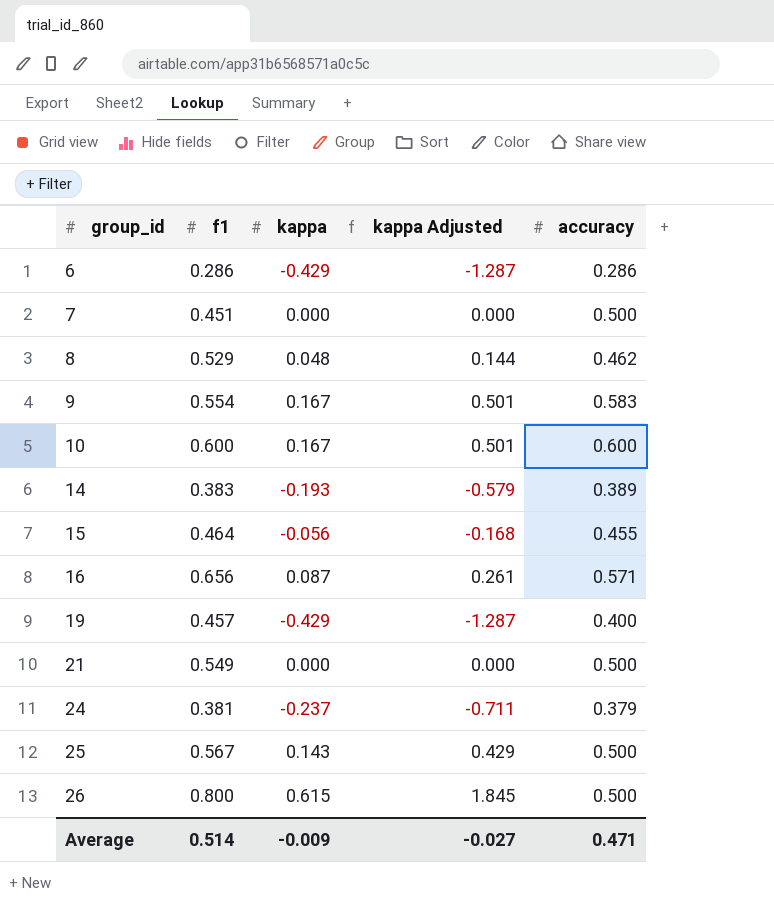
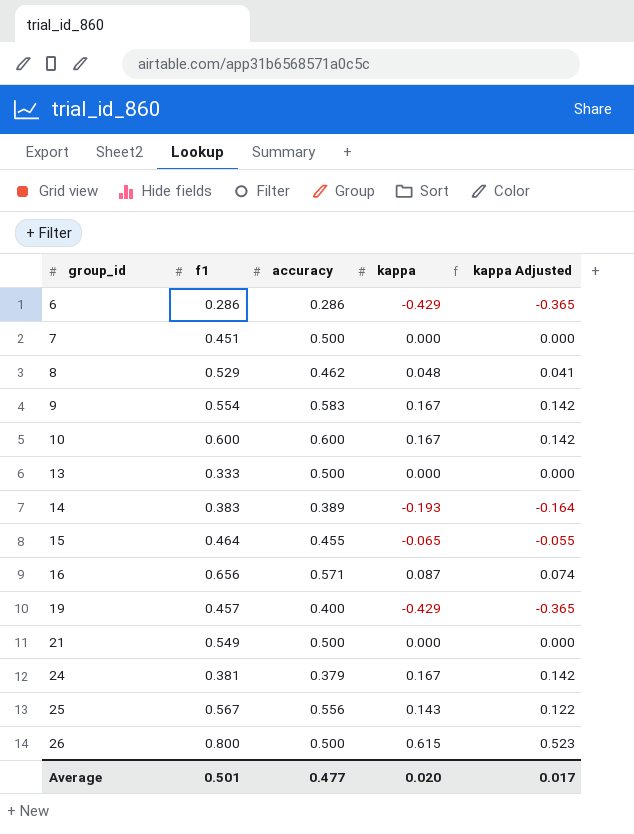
column accuracy | position: 5 -> 3
column kappa Adjusted | formula: [kappa] * 3 -> [kappa] * 0.85
row 13: none -> 0.333 | 0.500 | 0.000 | 0.000
15 | kappa: -0.056 -> -0.065
24 | kappa: -0.237 -> 0.167
25 | accuracy: 0.500 -> 0.556
Average | f1: 0.514 -> 0.501
Average | accuracy: 0.471 -> 0.477
Average | kappa: -0.009 -> 0.020
Average | kappa Adjusted: -0.027 -> 0.017

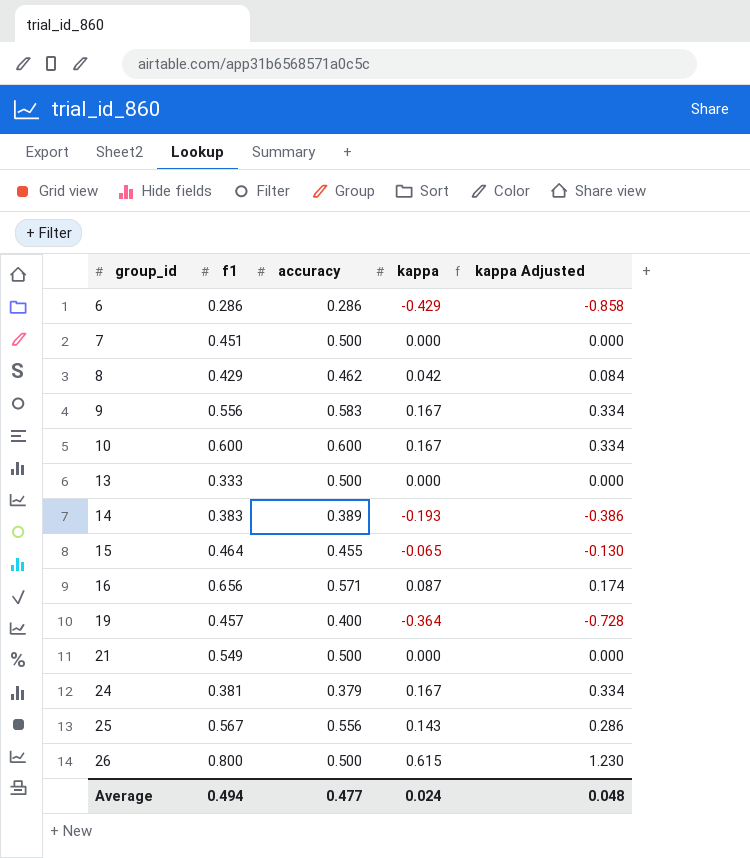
column kappa Adjusted | formula: [kappa] * 0.85 -> [kappa] * 2
8 | f1: 0.529 -> 0.429
8 | kappa: 0.048 -> 0.042
9 | f1: 0.554 -> 0.556
19 | kappa: -0.429 -> -0.364
Average | f1: 0.501 -> 0.494
Average | kappa: 0.020 -> 0.024
Average | kappa Adjusted: 0.017 -> 0.048

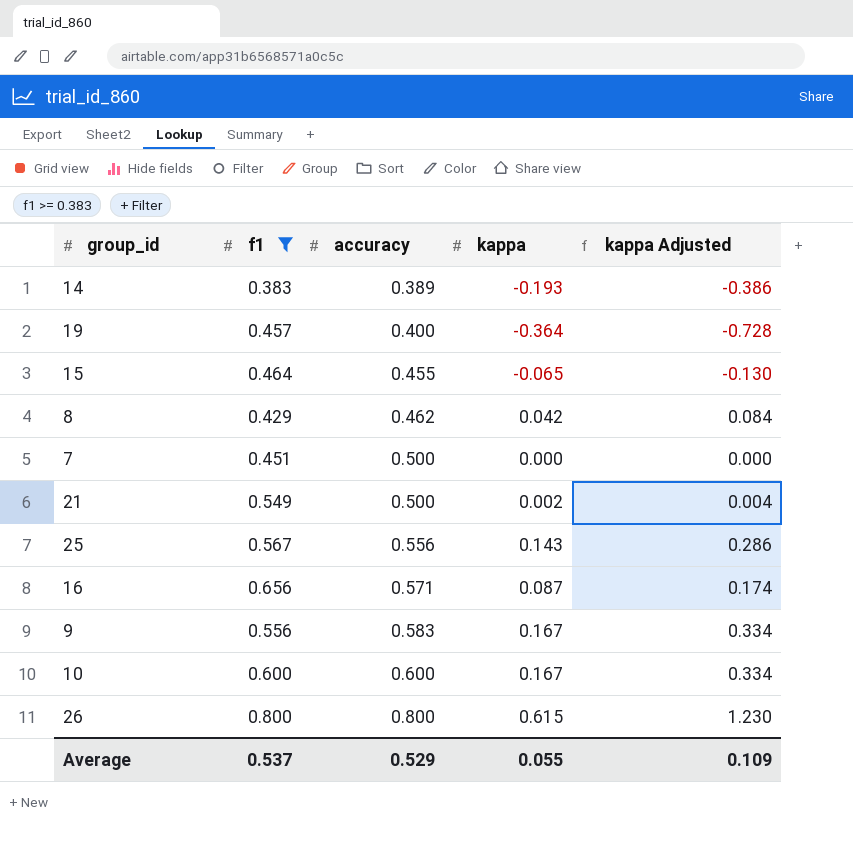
filter: none -> f1 >= 0.383
row order: group_id ascending -> accuracy ascending
21 | kappa: 0.000 -> 0.002
21 | kappa Adjusted: 0.000 -> 0.004
26 | accuracy: 0.500 -> 0.800
Average | f1: 0.494 -> 0.537
Average | accuracy: 0.477 -> 0.529
Average | kappa: 0.024 -> 0.055
Average | kappa Adjusted: 0.048 -> 0.109

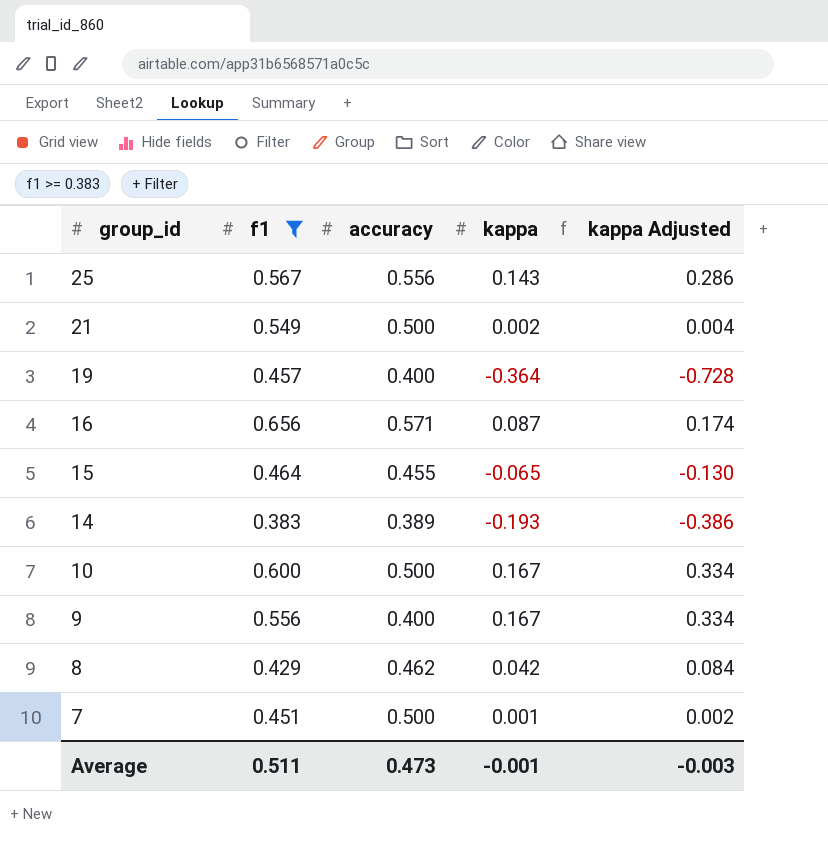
row order: accuracy ascending -> group_id descending
row 26: 0.800 | 0.800 | 0.615 | 1.230 -> none
10 | accuracy: 0.600 -> 0.500
9 | accuracy: 0.583 -> 0.400
7 | kappa: 0.000 -> 0.001
7 | kappa Adjusted: 0.000 -> 0.002
Average | f1: 0.537 -> 0.511
Average | accuracy: 0.529 -> 0.473
Average | kappa: 0.055 -> -0.001
Average | kappa Adjusted: 0.109 -> -0.003

